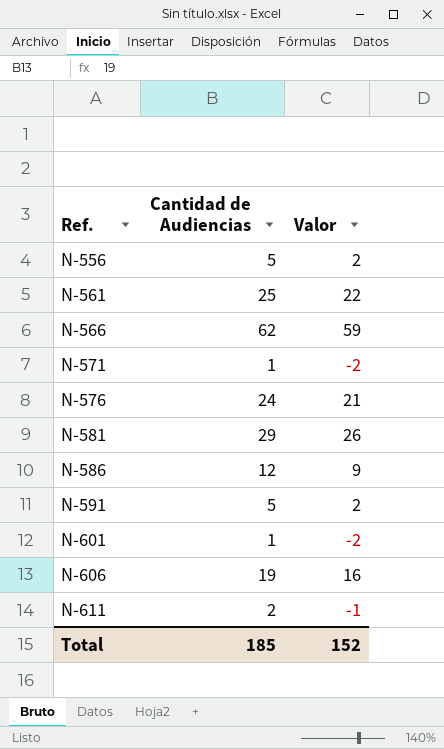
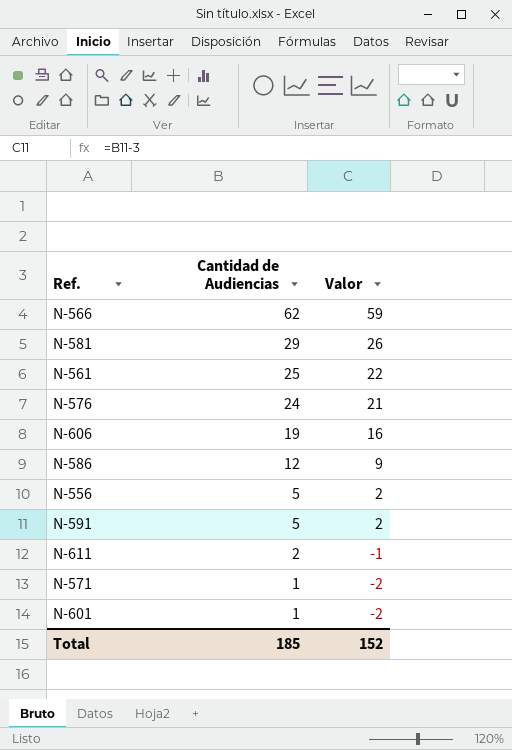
row order: Ref. ascending -> Cantidad de Audiencias descending

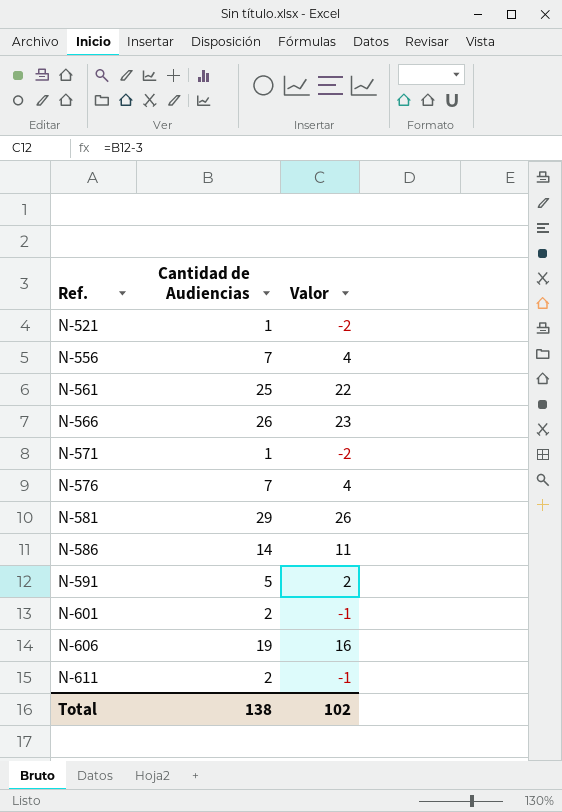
row order: Cantidad de Audiencias descending -> Ref. ascending
row N-521: none -> 1 | -2
N-556 | Cantidad de Audiencias: 5 -> 7
N-556 | Valor: 2 -> 4
N-566 | Cantidad de Audiencias: 62 -> 26
N-566 | Valor: 59 -> 23
N-576 | Cantidad de Audiencias: 24 -> 7
N-576 | Valor: 21 -> 4
N-586 | Cantidad de Audiencias: 12 -> 14
N-586 | Valor: 9 -> 11
N-601 | Cantidad de Audiencias: 1 -> 2
N-601 | Valor: -2 -> -1
Total | Cantidad de Audiencias: 185 -> 138
Total | Valor: 152 -> 102

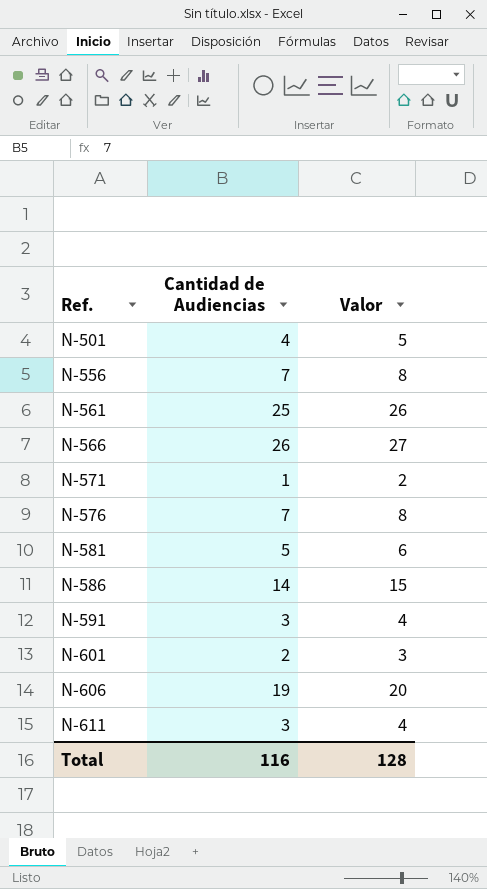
column Valor | formula: [Cantidad de Audiencias] - 3 -> [Cantidad de Audiencias] + 1
row N-521: 1 | -2 -> none
row N-501: none -> 4 | 5
N-581 | Cantidad de Audiencias: 29 -> 5
N-591 | Cantidad de Audiencias: 5 -> 3
N-611 | Cantidad de Audiencias: 2 -> 3
Total | Cantidad de Audiencias: 138 -> 116
Total | Valor: 102 -> 128

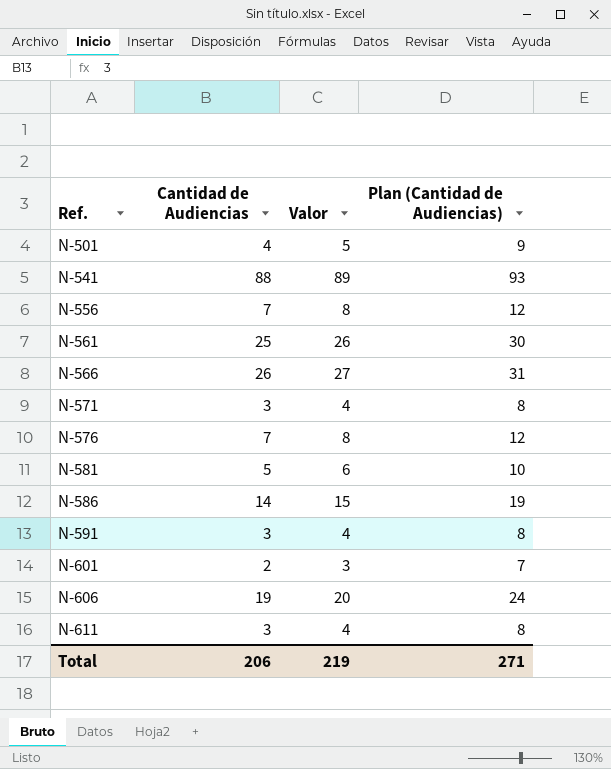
column Plan (Cantidad de Audiencias) | formula: none -> [Cantidad de Audiencias] + 5
row N-541: none -> 88 | 89 | 93
N-571 | Cantidad de Audiencias: 1 -> 3
N-571 | Valor: 2 -> 4
Total | Cantidad de Audiencias: 116 -> 206
Total | Valor: 128 -> 219

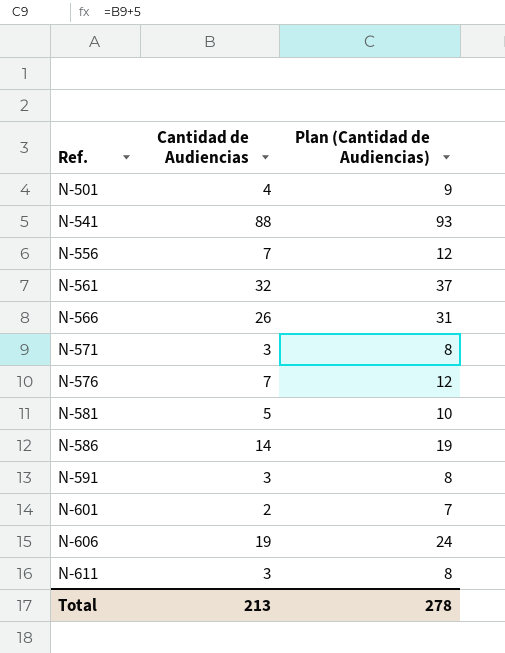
column Valor | formula: [Cantidad de Audiencias] + 1 -> none
N-561 | Cantidad de Audiencias: 25 -> 32
N-561 | Plan (Cantidad de Audiencias): 30 -> 37
Total | Cantidad de Audiencias: 206 -> 213
Total | Plan (Cantidad de Audiencias): 271 -> 278

